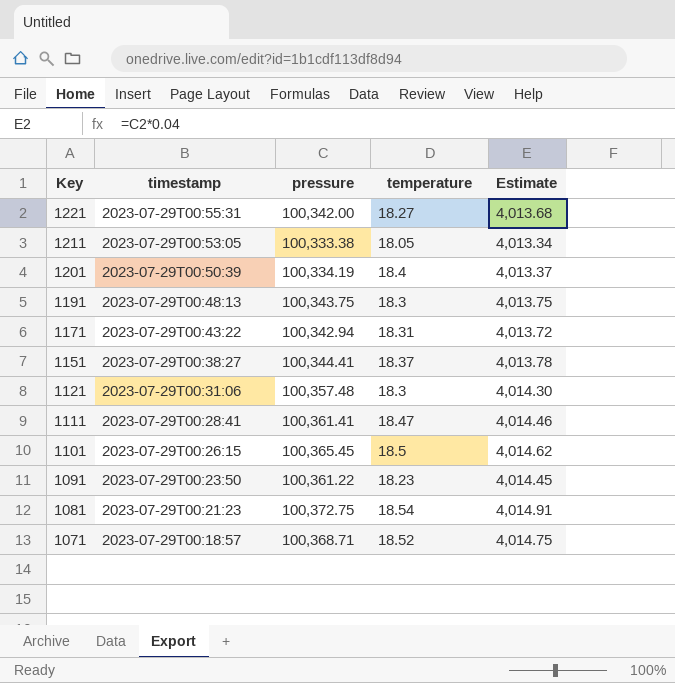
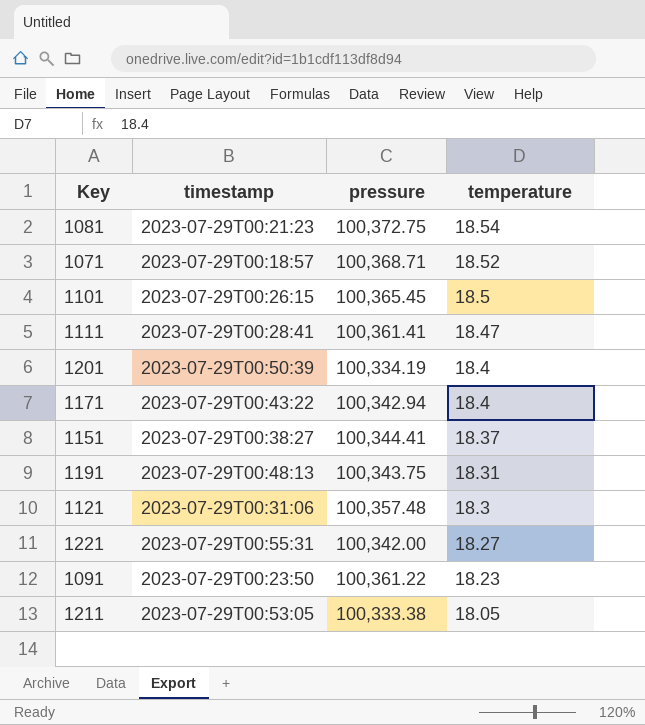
row order: Key descending -> temperature descending
column Estimate | formula: [pressure] * 0.04 -> none
1171 | temperature: 18.31 -> 18.4
1191 | temperature: 18.3 -> 18.31

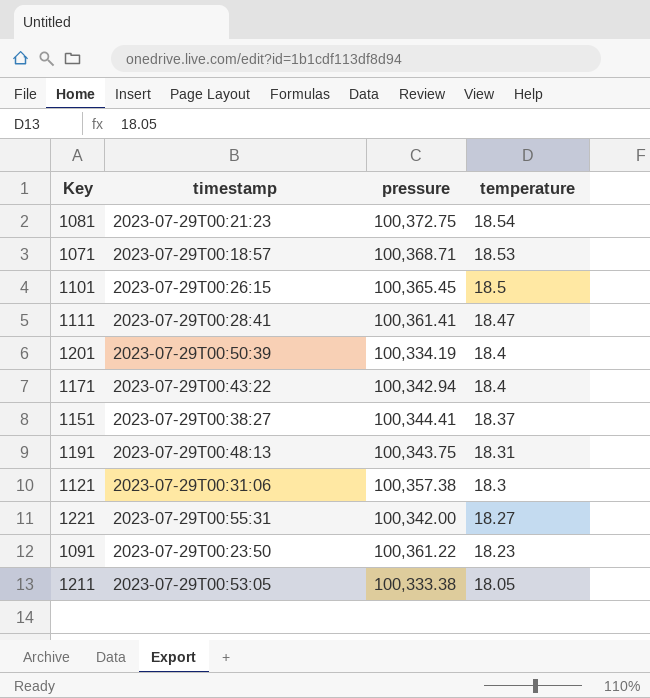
1071 | temperature: 18.52 -> 18.53
1121 | pressure: 100,357.48 -> 100,357.38

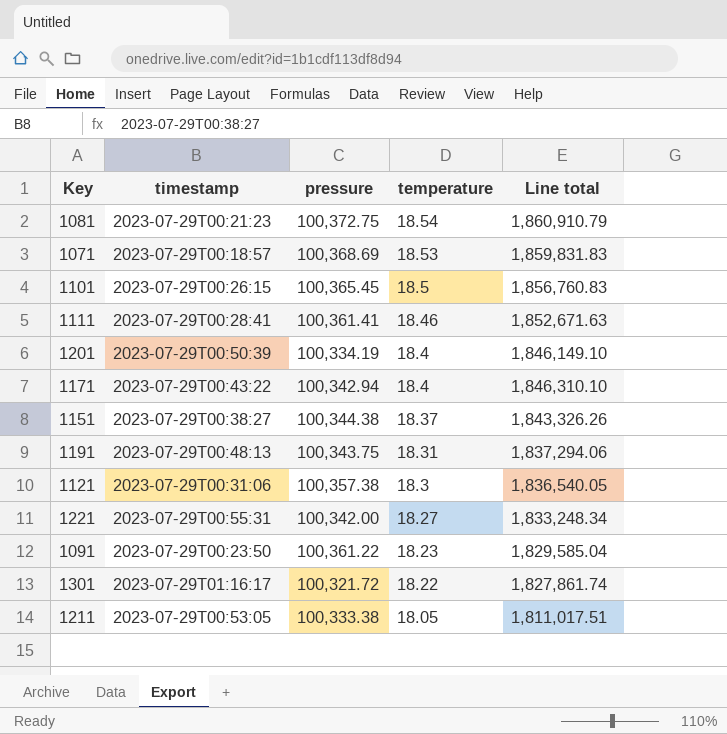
column Line total | formula: none -> [pressure] * [temperature]
1071 | pressure: 100,368.71 -> 100,368.69
1111 | temperature: 18.47 -> 18.46
1151 | pressure: 100,344.41 -> 100,344.38
row 1301: none -> 2023-07-29T01:16:17 | 100,321.72 | 18.22 | 1,827,861.74

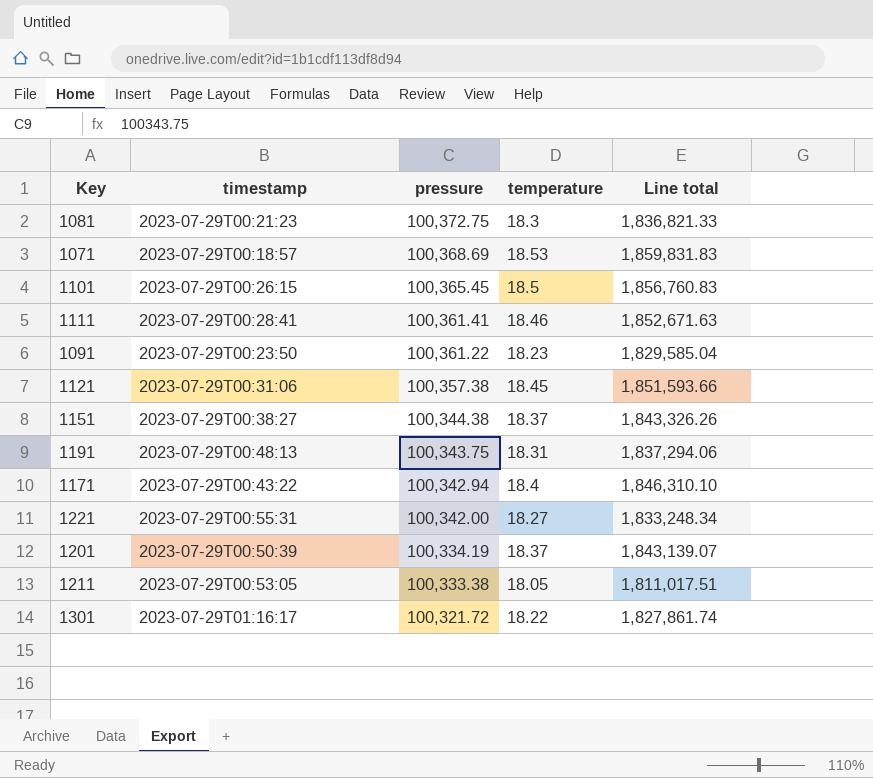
row order: temperature descending -> pressure descending
1081 | temperature: 18.54 -> 18.3
1081 | Line total: 1,860,910.79 -> 1,836,821.33
1121 | temperature: 18.3 -> 18.45
1121 | Line total: 1,836,540.05 -> 1,851,593.66
1201 | temperature: 18.4 -> 18.37
1201 | Line total: 1,846,149.10 -> 1,843,139.07

